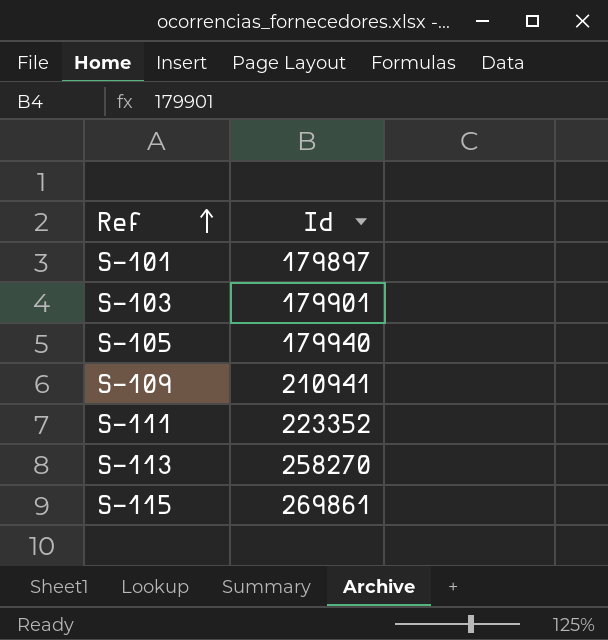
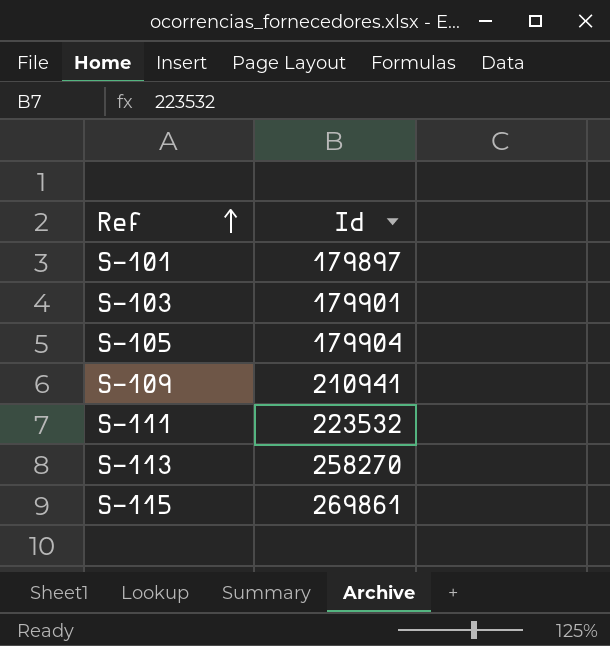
S-105 | Id: 179940 -> 179904
S-111 | Id: 223352 -> 223532

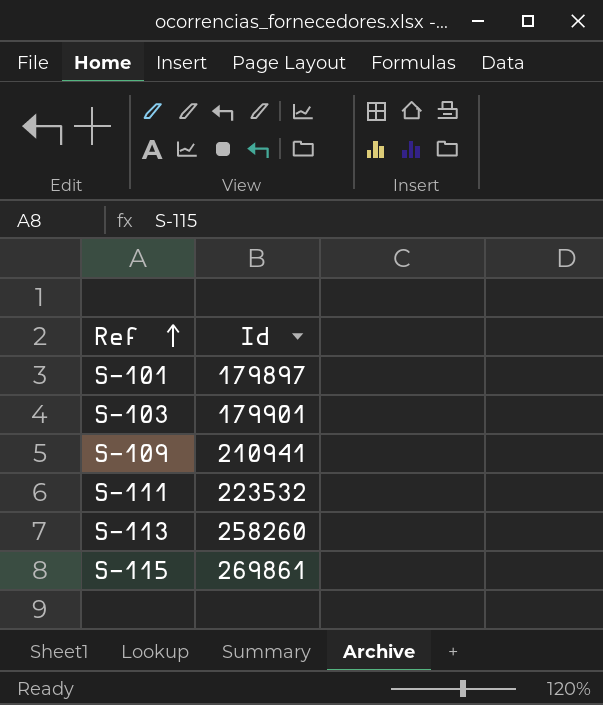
row S-105: 179904 -> none
S-113 | Id: 258270 -> 258260

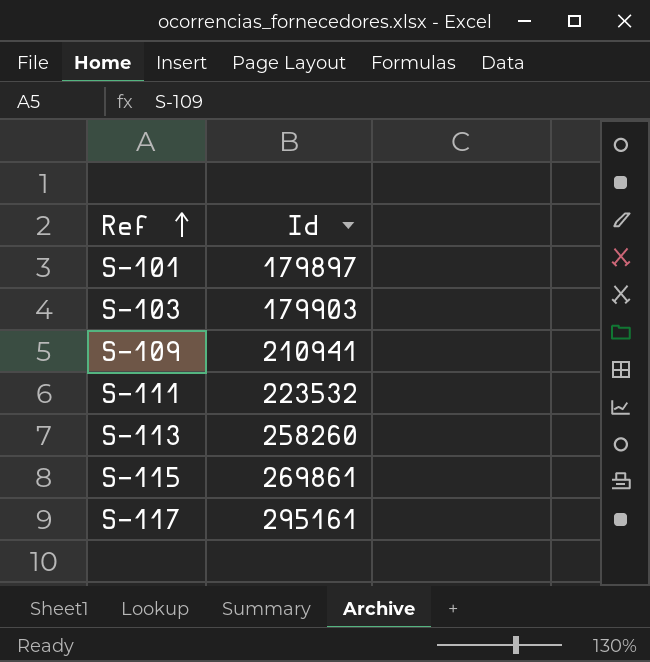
S-103 | Id: 179901 -> 179903
row S-117: none -> 295161

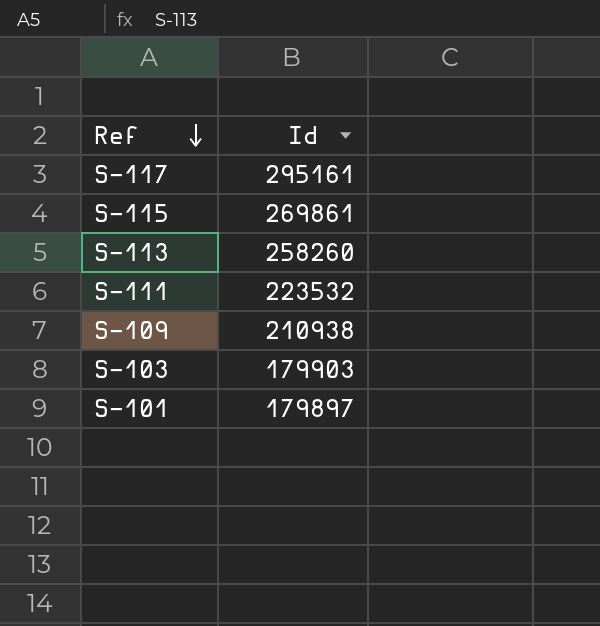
row order: Ref ascending -> Ref descending
S-109 | Id: 210941 -> 210938

